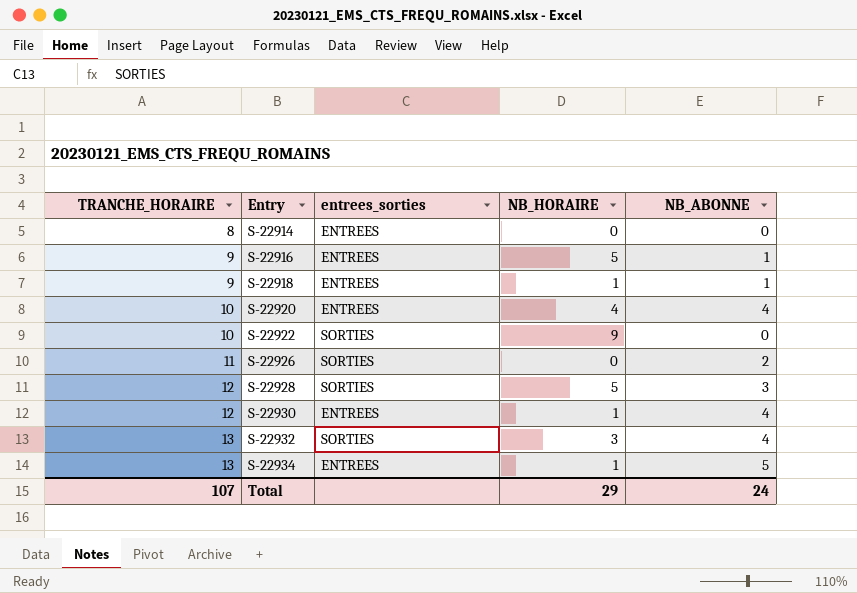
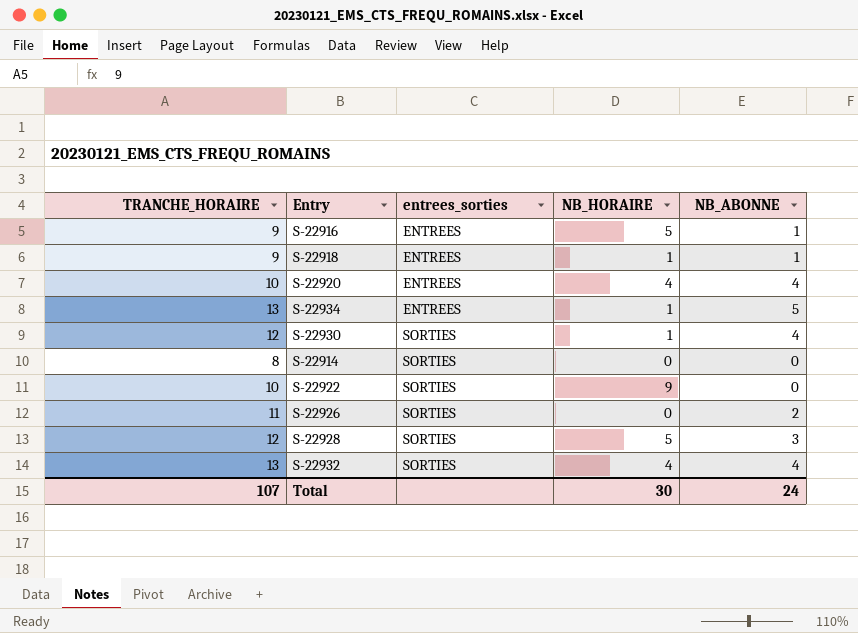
row order: TRANCHE_HORAIRE ascending -> entrees_sorties ascending
S-22930 | entrees_sorties: ENTREES -> SORTIES
S-22914 | entrees_sorties: ENTREES -> SORTIES
S-22932 | NB_HORAIRE: 3 -> 4
Total | NB_HORAIRE: 29 -> 30

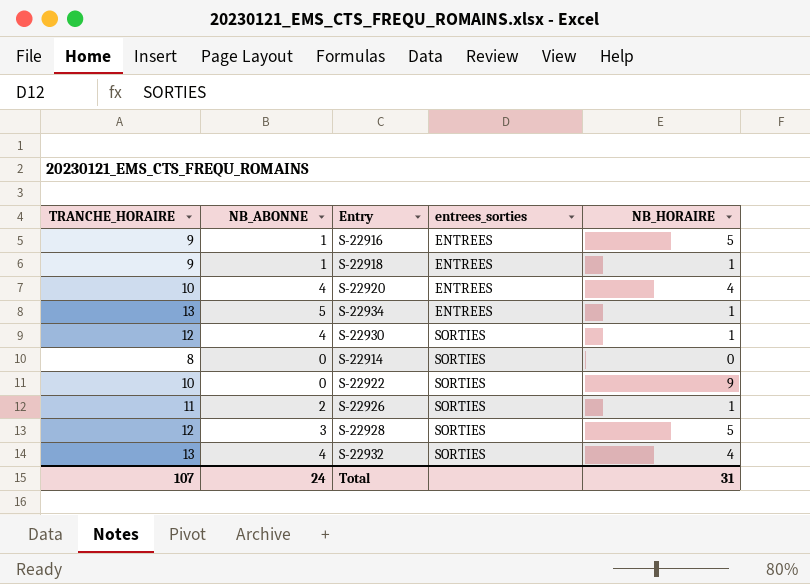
column NB_ABONNE | position: 5 -> 2
S-22926 | NB_HORAIRE: 0 -> 1
Total | NB_HORAIRE: 30 -> 31

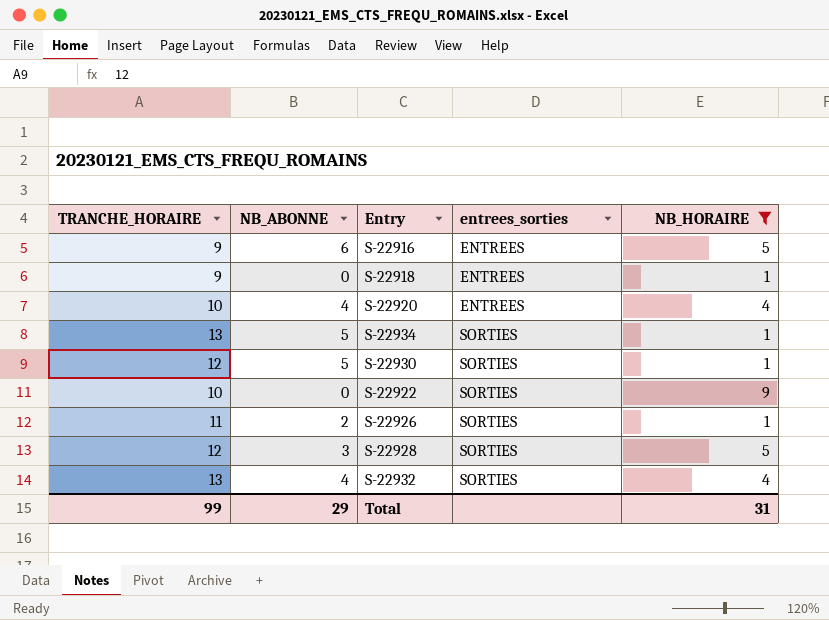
filter: none -> NB_HORAIRE != 0
S-22916 | NB_ABONNE: 1 -> 6
S-22918 | NB_ABONNE: 1 -> 0
S-22934 | entrees_sorties: ENTREES -> SORTIES
S-22930 | NB_ABONNE: 4 -> 5
Total | TRANCHE_HORAIRE: 107 -> 99
Total | NB_ABONNE: 24 -> 29

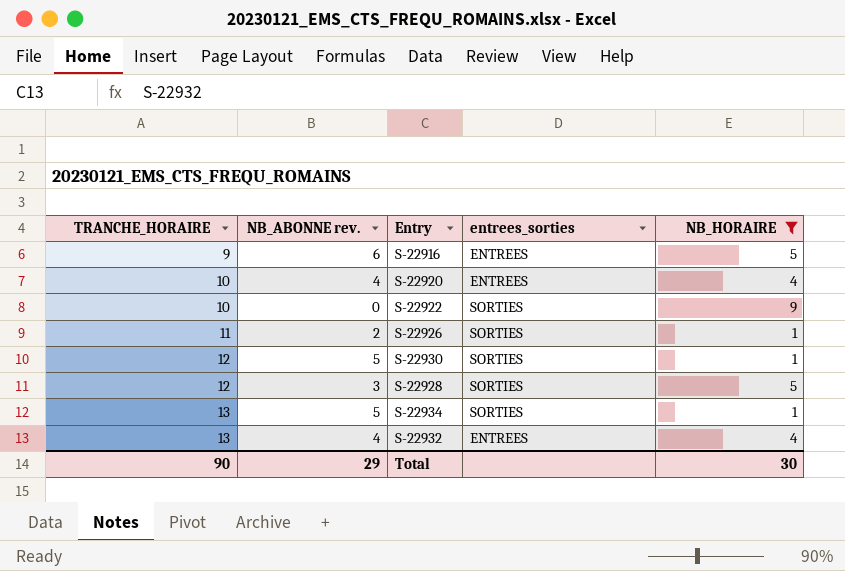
row order: entrees_sorties ascending -> TRANCHE_HORAIRE ascending
column name: NB_ABONNE -> NB_ABONNE rev.
row S-22918: 9 | 0 | ENTREES | 1 -> none
S-22932 | entrees_sorties: SORTIES -> ENTREES
Total | TRANCHE_HORAIRE: 99 -> 90
Total | NB_HORAIRE: 31 -> 30

